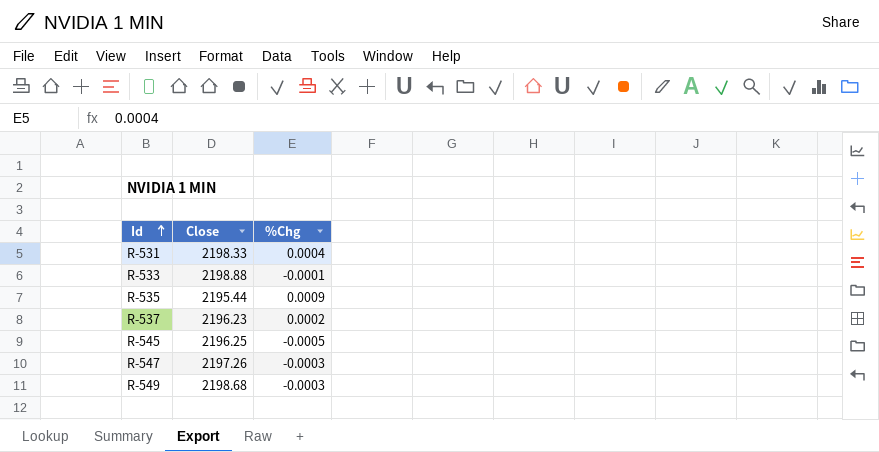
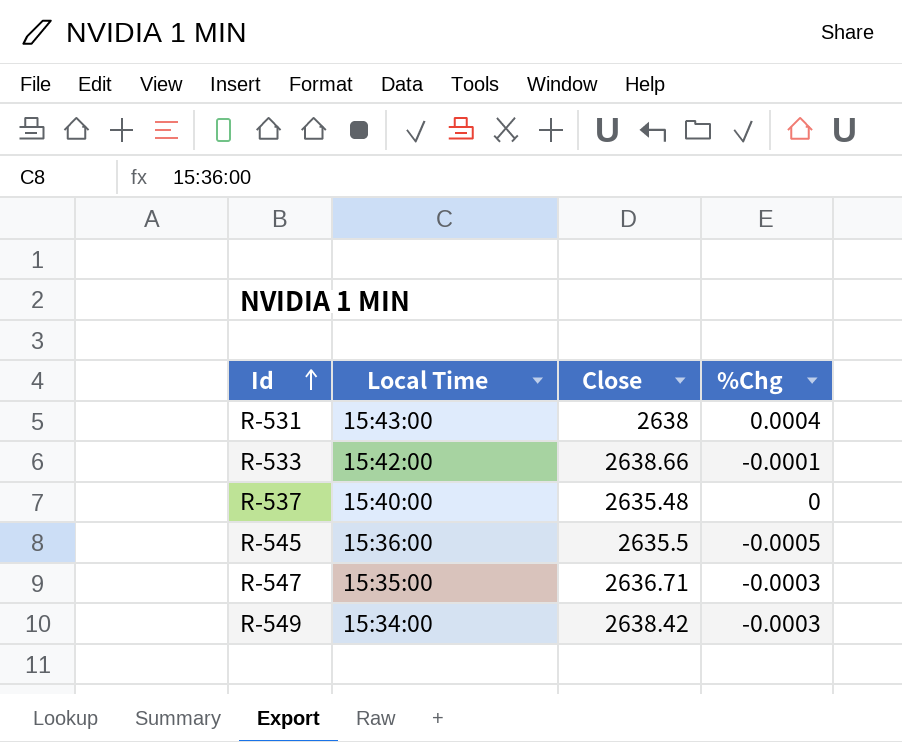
column Local Time | position: none -> 2
row R-535: 2195.44 | 0.0009 -> none
R-531 | Close: 2198.33 -> 2638
R-533 | Close: 2198.88 -> 2638.66
R-537 | Close: 2196.23 -> 2635.48
R-537 | %Chg: 0.0002 -> 0
R-545 | Close: 2196.25 -> 2635.5
R-547 | Close: 2197.26 -> 2636.71
R-549 | Close: 2198.68 -> 2638.42

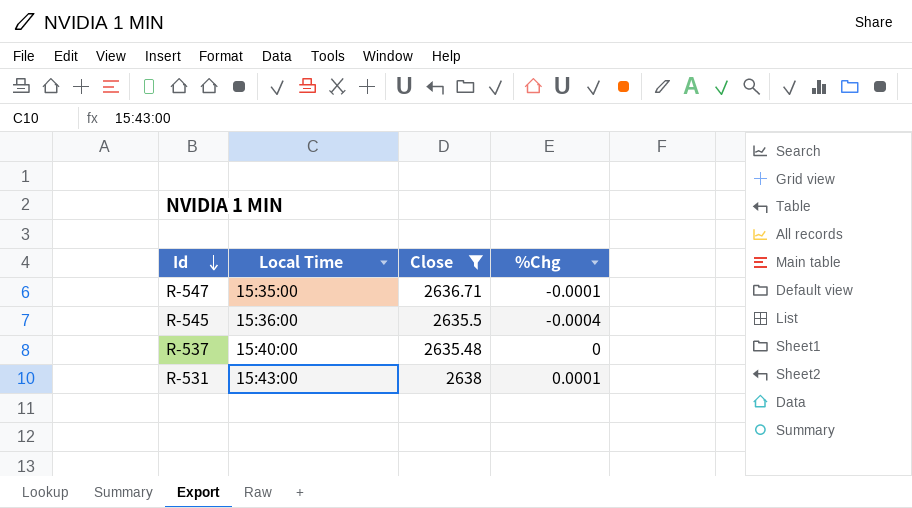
filter: none -> Close <= 2638
row order: Id ascending -> Id descending
R-547 | %Chg: -0.0003 -> -0.0001
R-545 | %Chg: -0.0005 -> -0.0004
R-531 | %Chg: 0.0004 -> 0.0001

